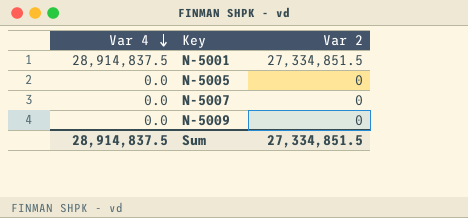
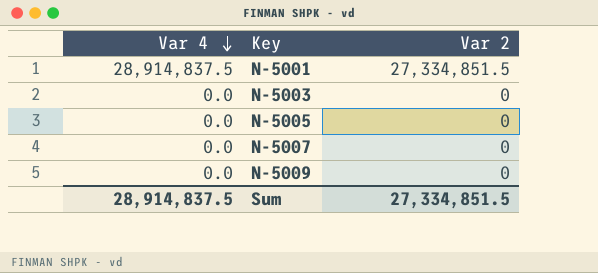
row N-5003: none -> 0.0 | 0

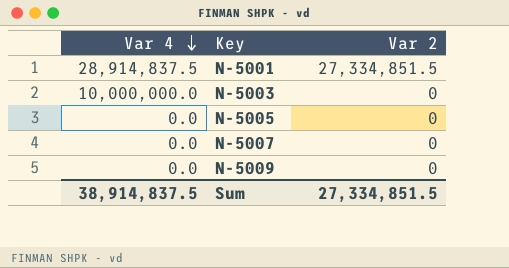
N-5003 | Var 4: 0.0 -> 10,000,000.0
Sum | Var 4: 28,914,837.5 -> 38,914,837.5

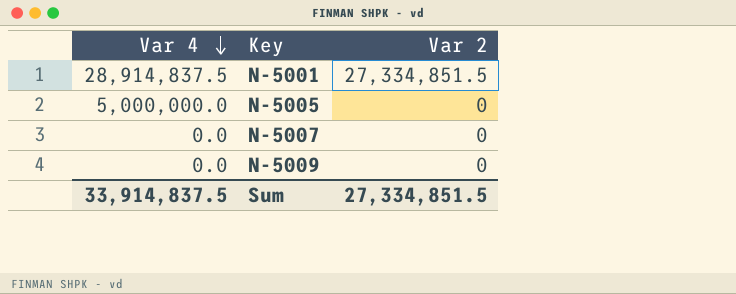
row N-5003: 10,000,000.0 | 0 -> none
N-5005 | Var 4: 0.0 -> 5,000,000.0
Sum | Var 4: 38,914,837.5 -> 33,914,837.5

